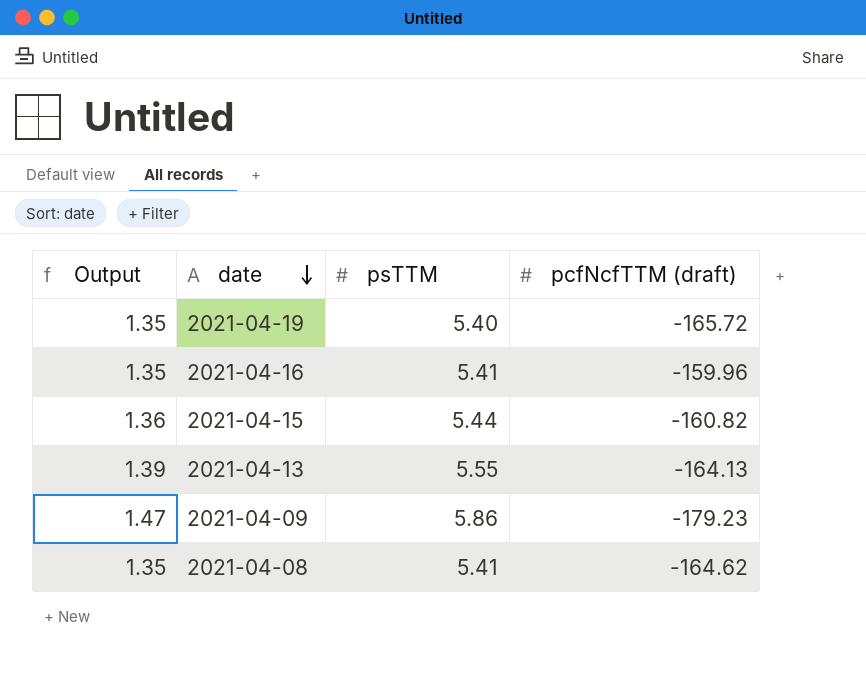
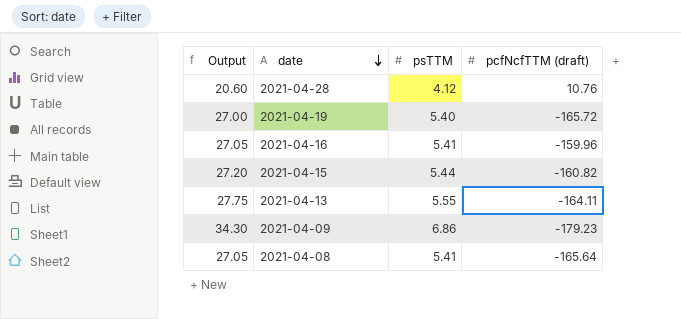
column Output | formula: [psTTM] * 0.25 -> [psTTM] * 5
row 2021-04-28: none -> 20.60 | 4.12 | 10.76
2021-04-13 | pcfNcfTTM (draft): -164.13 -> -164.11
2021-04-09 | psTTM: 5.86 -> 6.86
2021-04-08 | pcfNcfTTM (draft): -164.62 -> -165.64

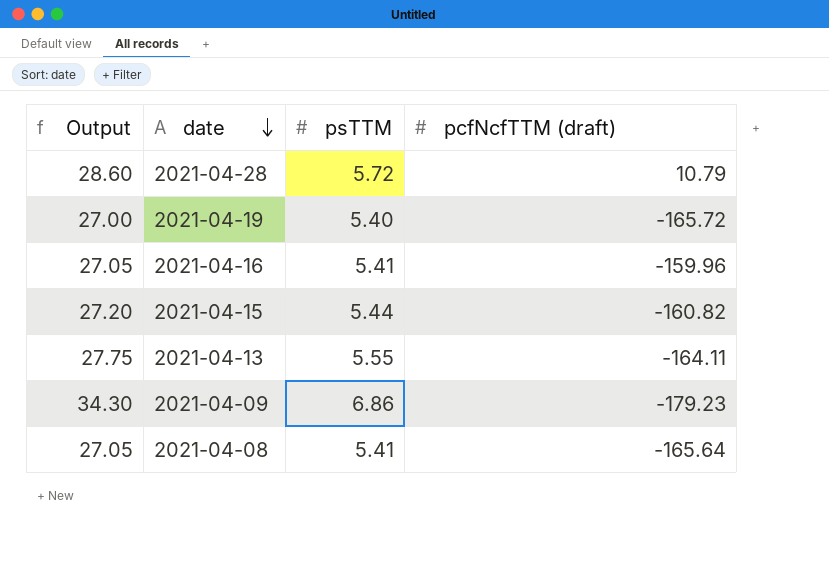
2021-04-28 | Output: 20.60 -> 28.60
2021-04-28 | psTTM: 4.12 -> 5.72
2021-04-28 | pcfNcfTTM (draft): 10.76 -> 10.79

